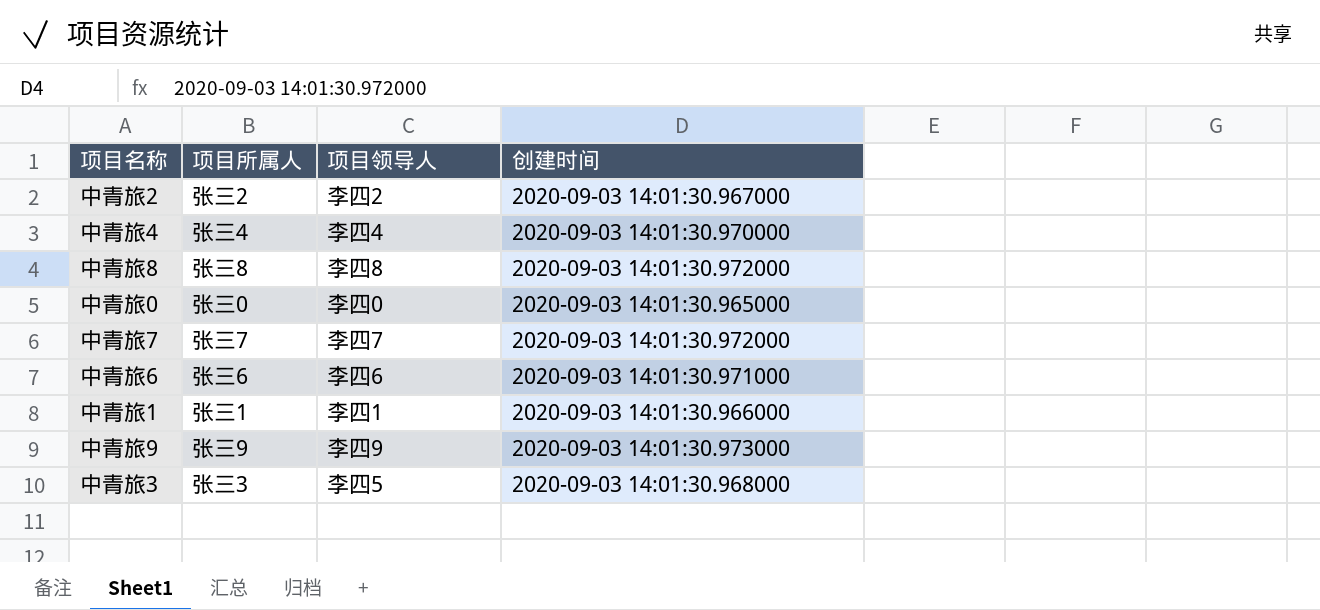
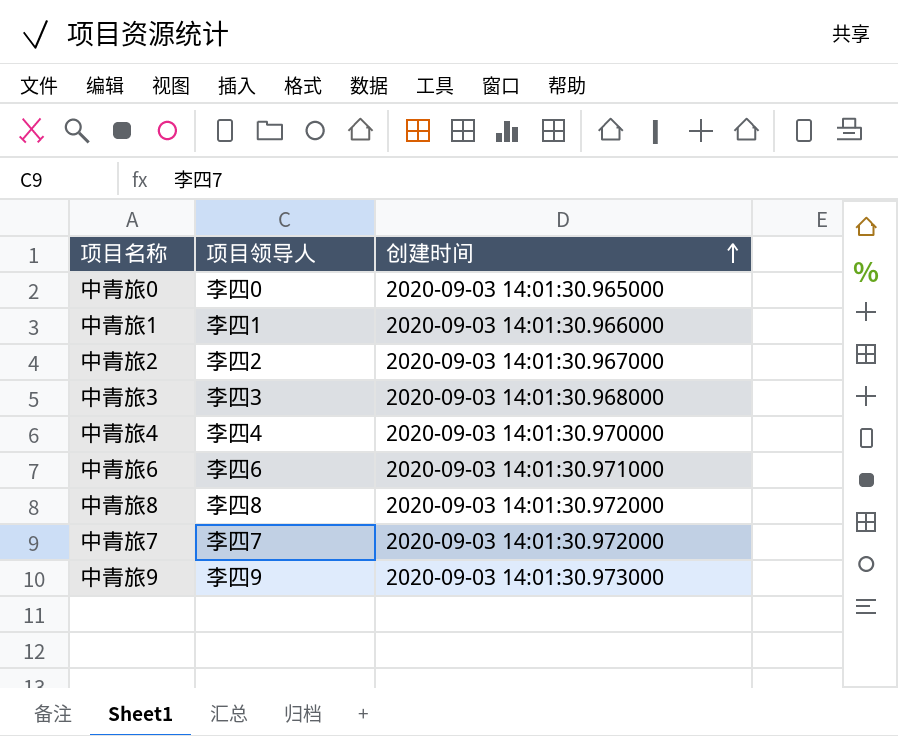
row order: none -> 创建时间 ascending
column 项目所属人 | position: 2 -> none
中青旅3 | 项目领导人: 李四5 -> 李四3

